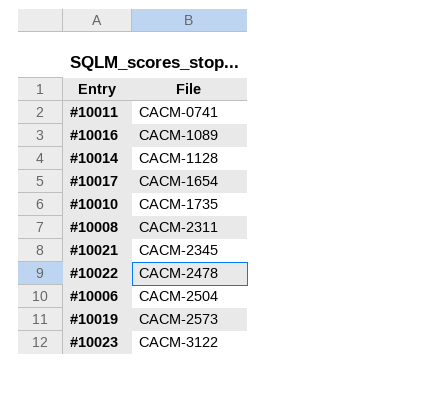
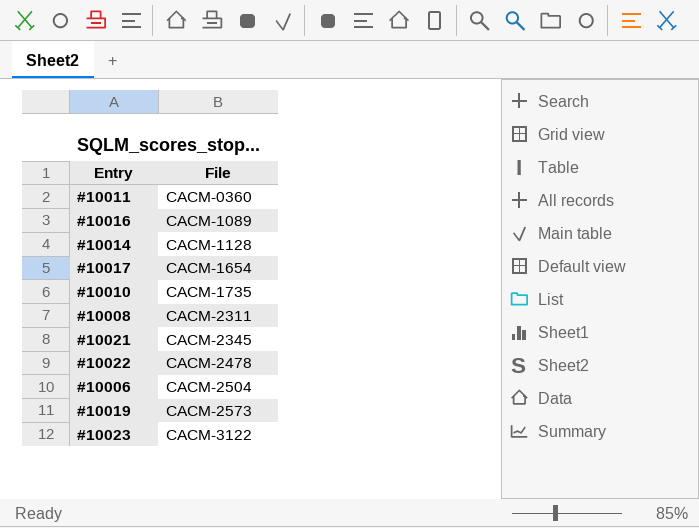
#10011 | File: CACM-0741 -> CACM-0360

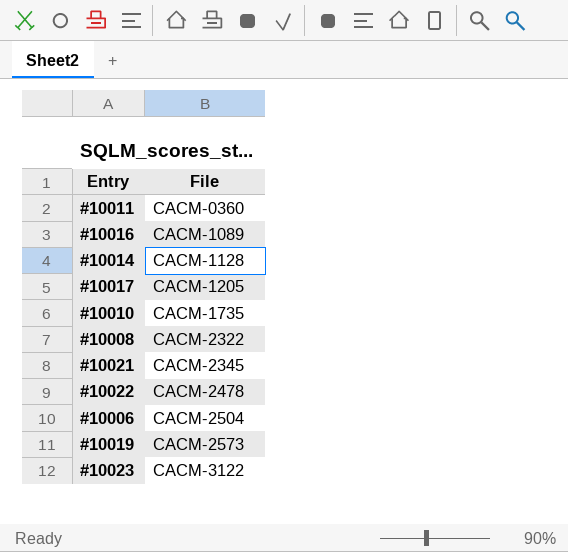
#10017 | File: CACM-1654 -> CACM-1205
#10008 | File: CACM-2311 -> CACM-2322

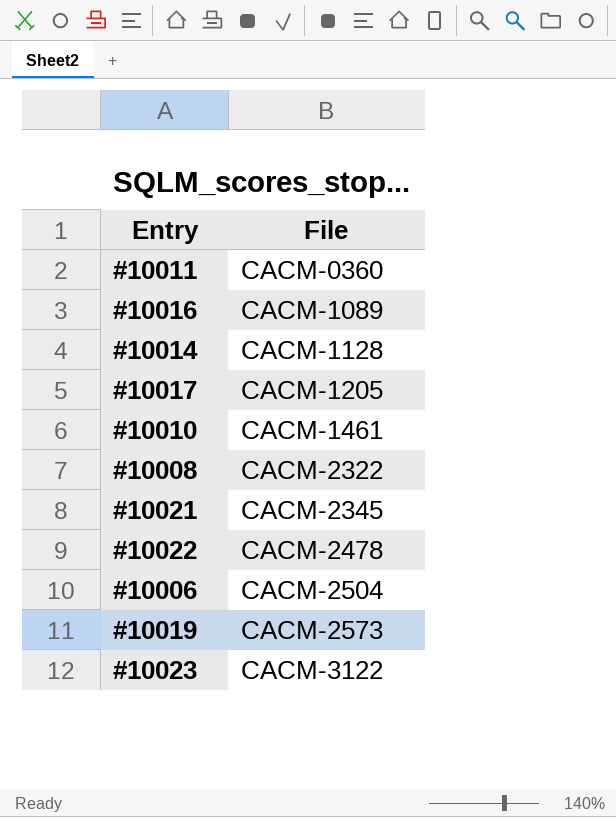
#10010 | File: CACM-1735 -> CACM-1461

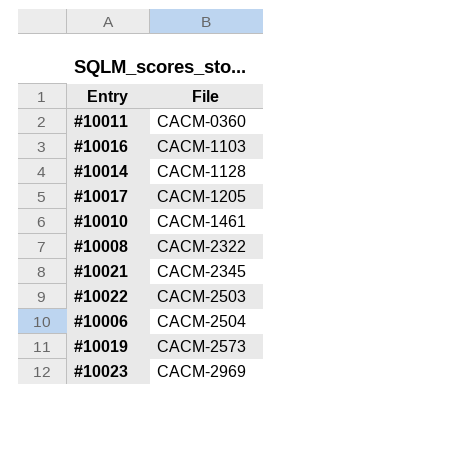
#10016 | File: CACM-1089 -> CACM-1103
#10022 | File: CACM-2478 -> CACM-2503
#10023 | File: CACM-3122 -> CACM-2969

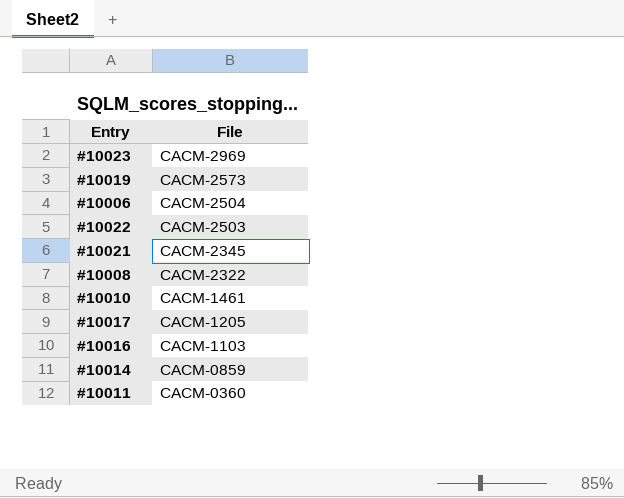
row order: File ascending -> File descending
#10014 | File: CACM-1128 -> CACM-0859

